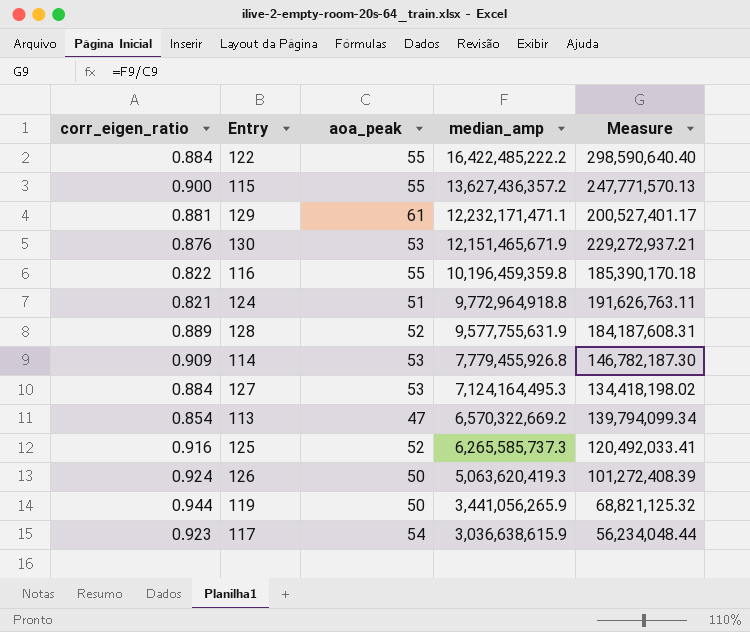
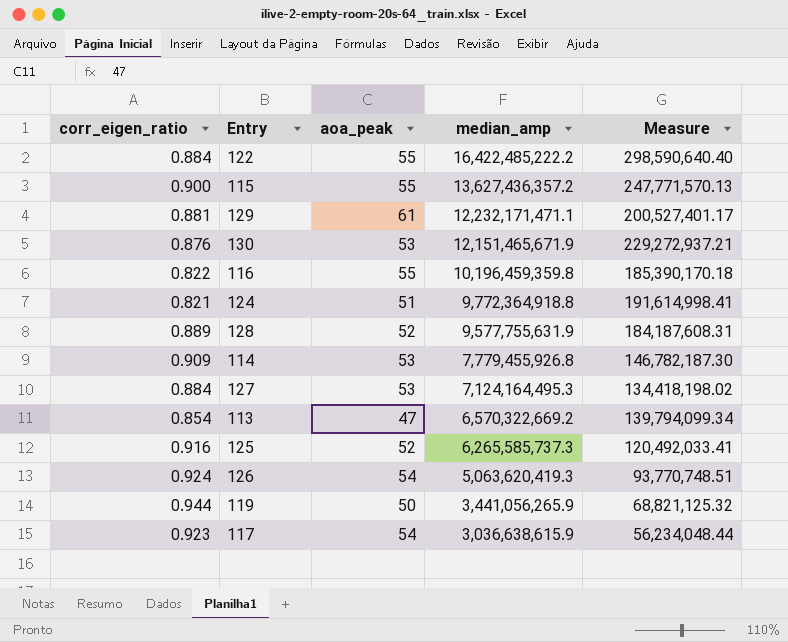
124 | median_amp: 9,772,964,918.8 -> 9,772,364,918.8
124 | Measure: 191,626,763.11 -> 191,614,998.41
126 | aoa_peak: 50 -> 54
126 | Measure: 101,272,408.39 -> 93,770,748.51

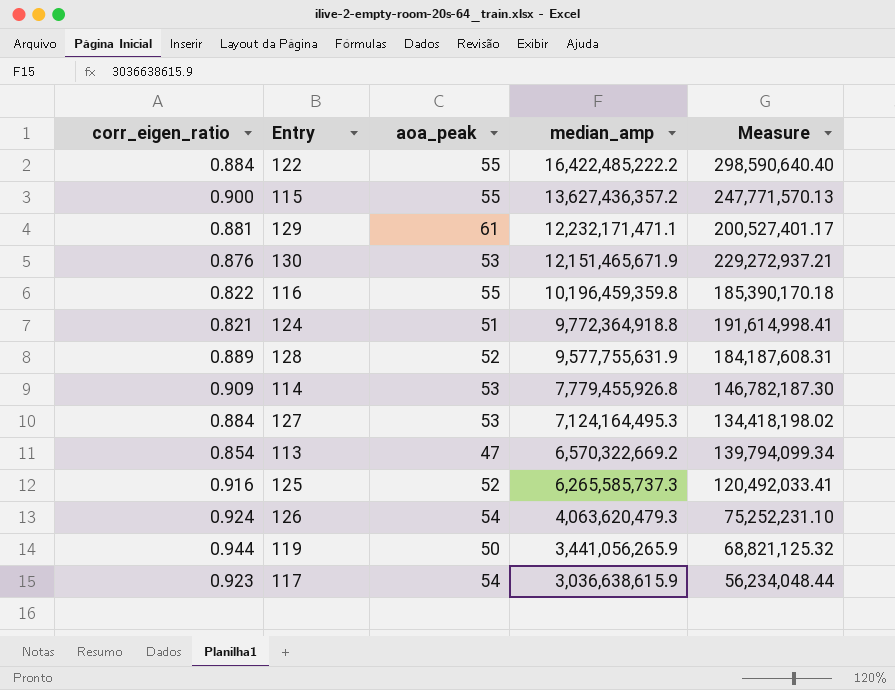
126 | median_amp: 5,063,620,419.3 -> 4,063,620,479.3
126 | Measure: 93,770,748.51 -> 75,252,231.10

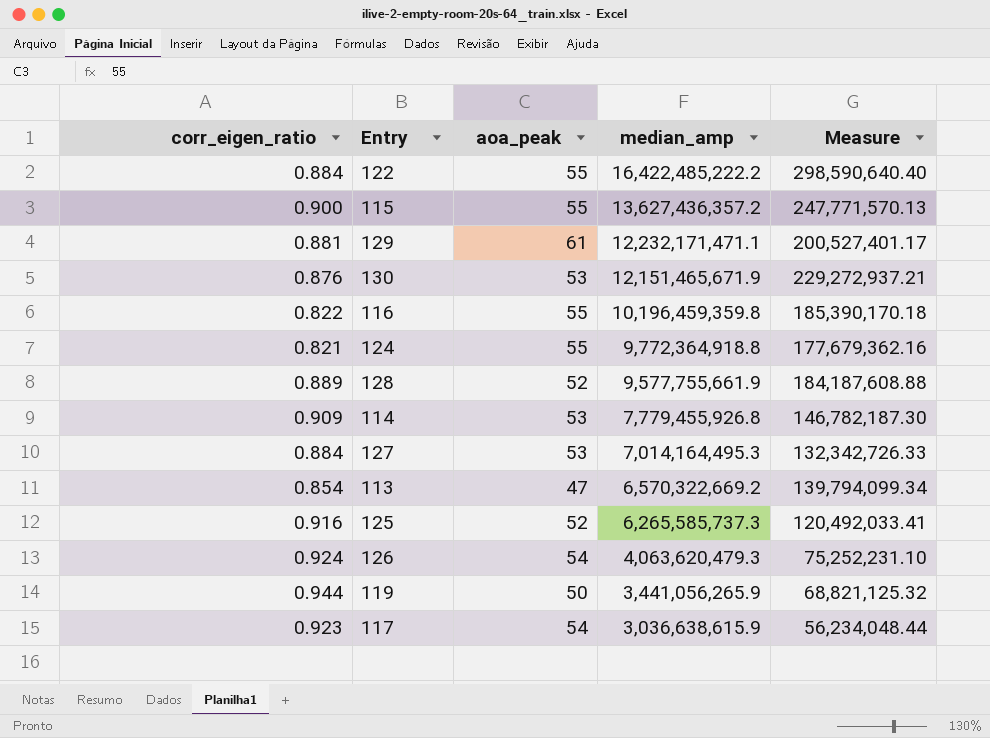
124 | aoa_peak: 51 -> 55
124 | Measure: 191,614,998.41 -> 177,679,362.16
128 | median_amp: 9,577,755,631.9 -> 9,577,755,661.9
128 | Measure: 184,187,608.31 -> 184,187,608.88
127 | median_amp: 7,124,164,495.3 -> 7,014,164,495.3
127 | Measure: 134,418,198.02 -> 132,342,726.33

